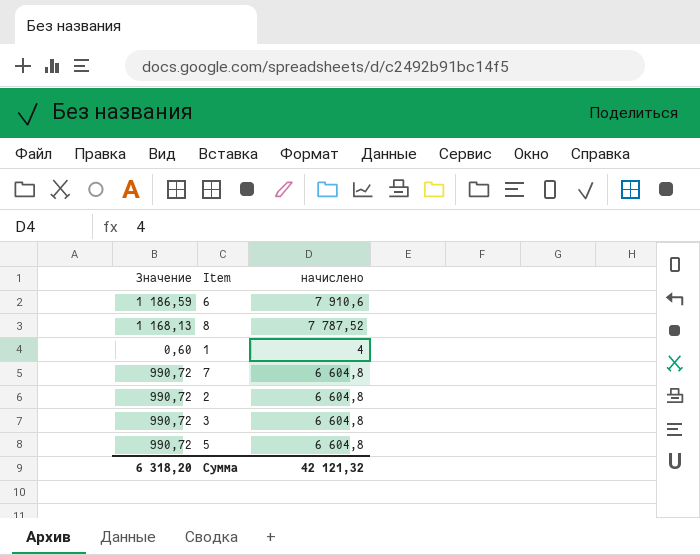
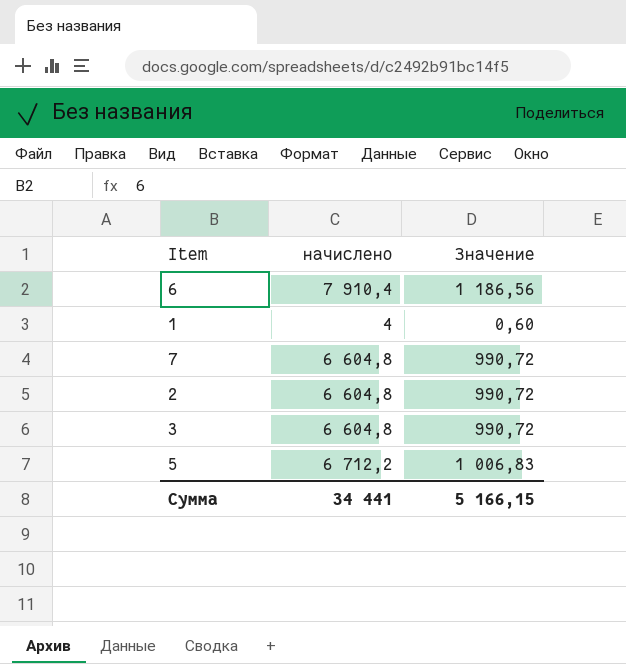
column Значение | position: 1 -> 3
row 8: 1 168,13 | 7 787,52 -> none
6 | начислено: 7 910,6 -> 7 910,4
6 | Значение: 1 186,59 -> 1 186,56
5 | начислено: 6 604,8 -> 6 712,2
5 | Значение: 990,72 -> 1 006,83
Сумма | начислено: 42 121,32 -> 34 441
Сумма | Значение: 6 318,20 -> 5 166,15

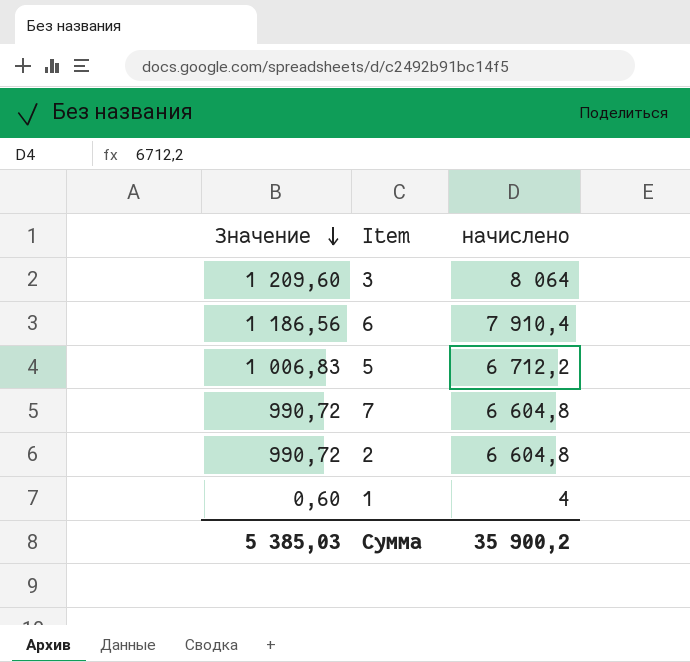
row order: none -> Значение descending
column Значение | position: 3 -> 1
3 | Значение: 990,72 -> 1 209,60
3 | начислено: 6 604,8 -> 8 064
Сумма | Значение: 5 166,15 -> 5 385,03
Сумма | начислено: 34 441 -> 35 900,2

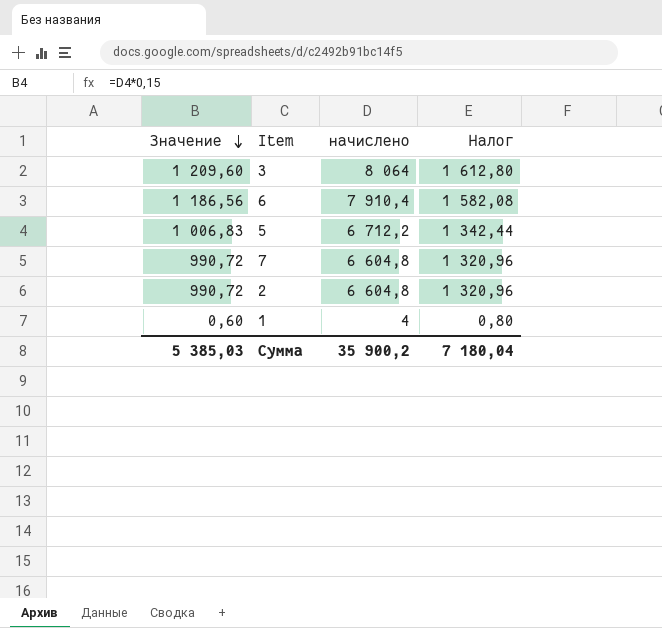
column Налог | formula: none -> [начислено] * 0,2

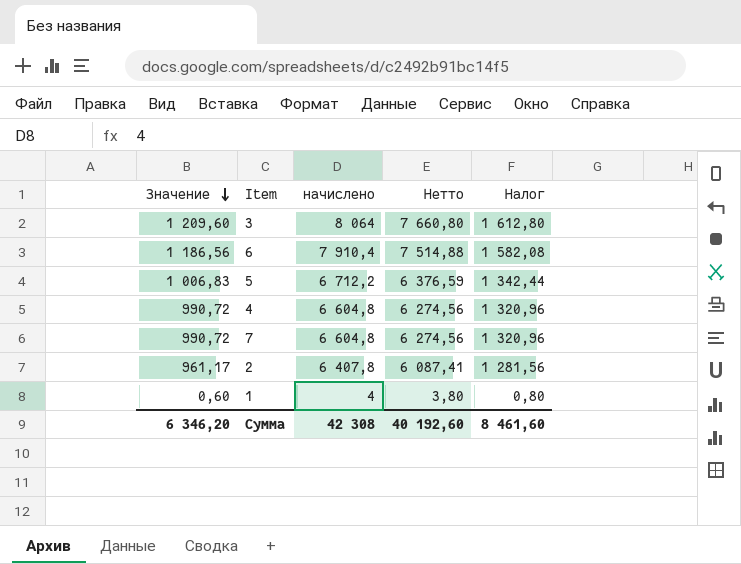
column Нетто | formula: none -> [начислено] * 0,95
row 4: none -> 990,72 | 6 604,8 | 6 274,56 | 1 320,96
2 | Значение: 990,72 -> 961,17
2 | начислено: 6 604,8 -> 6 407,8
2 | Налог: 1 320,96 -> 1 281,56
Сумма | Значение: 5 385,03 -> 6 346,20
Сумма | начислено: 35 900,2 -> 42 308
Сумма | Налог: 7 180,04 -> 8 461,60

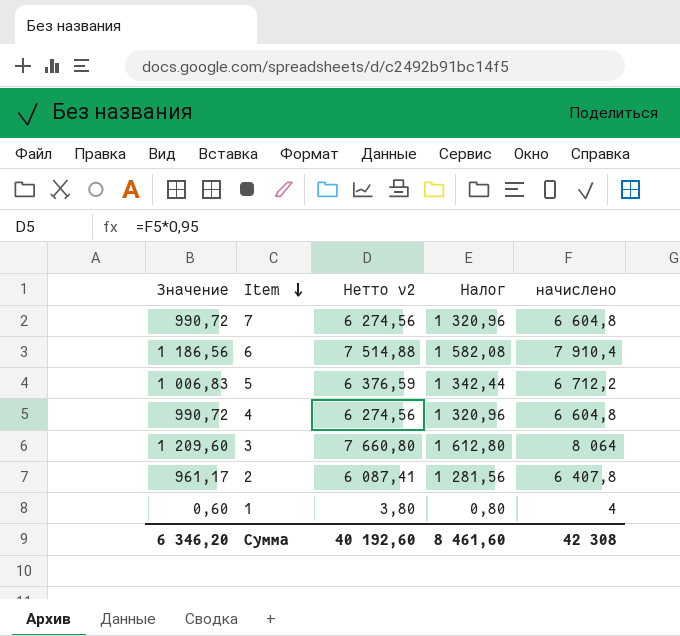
row order: Значение descending -> Item descending
column name: Нетто -> Нетто v2
column начислено | position: 3 -> 5

